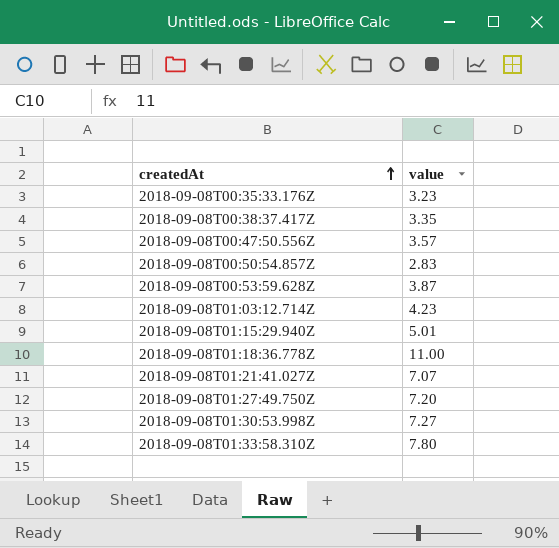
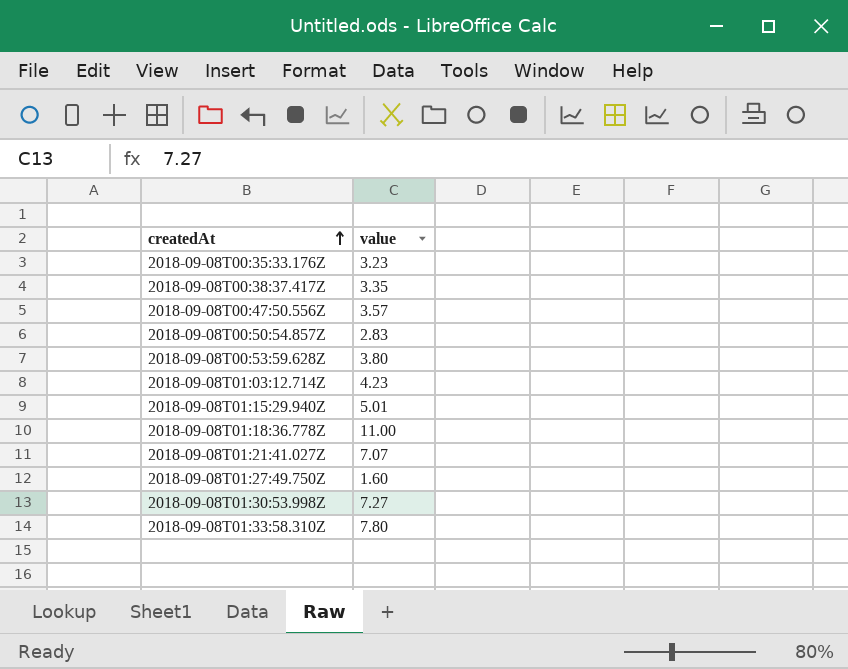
2018-09-08T00:53:59.628Z | value: 3.87 -> 3.80
2018-09-08T01:27:49.750Z | value: 7.20 -> 1.60

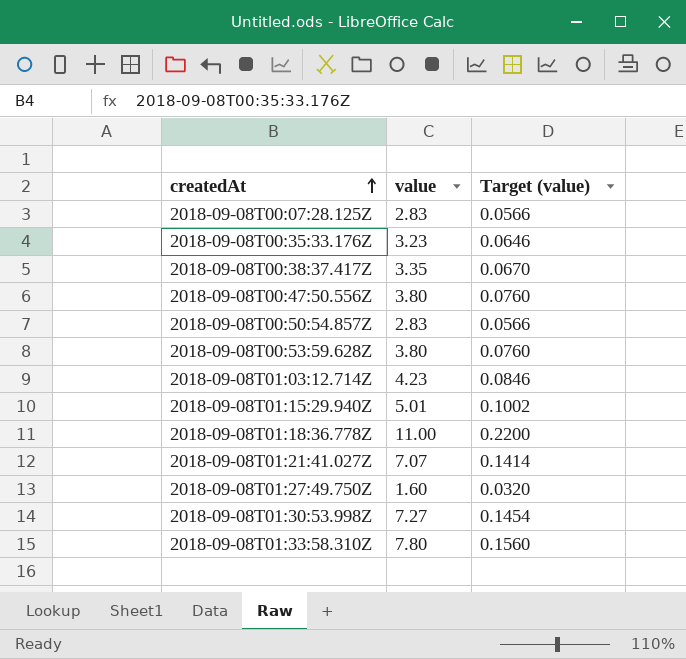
column Target (value) | formula: none -> [value] * 0.02
row 2018-09-08T00:07:28.125Z: none -> 2.83 | 0.0566
2018-09-08T00:47:50.556Z | value: 3.57 -> 3.80

